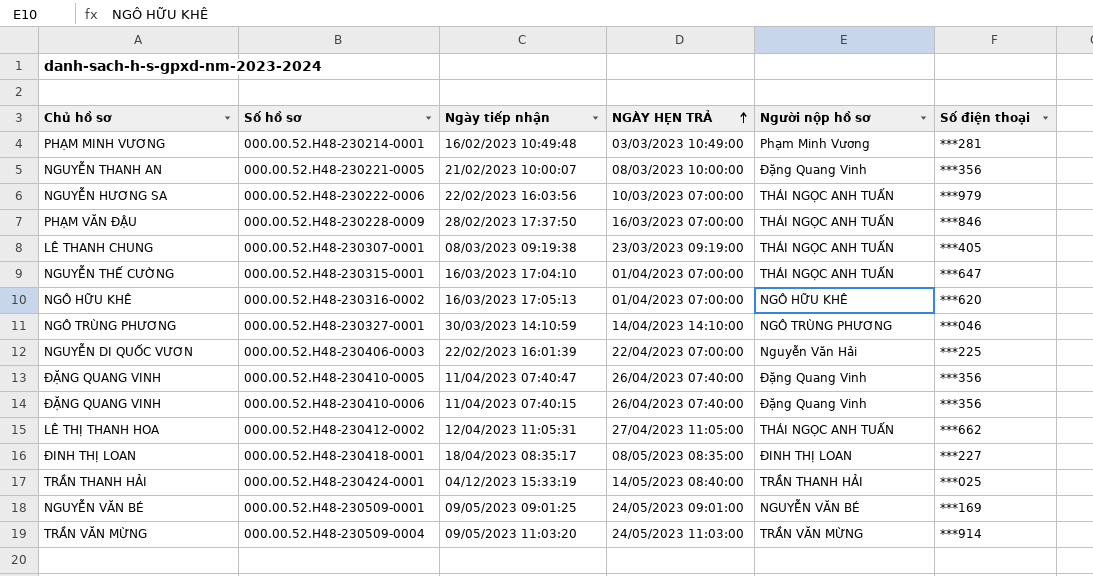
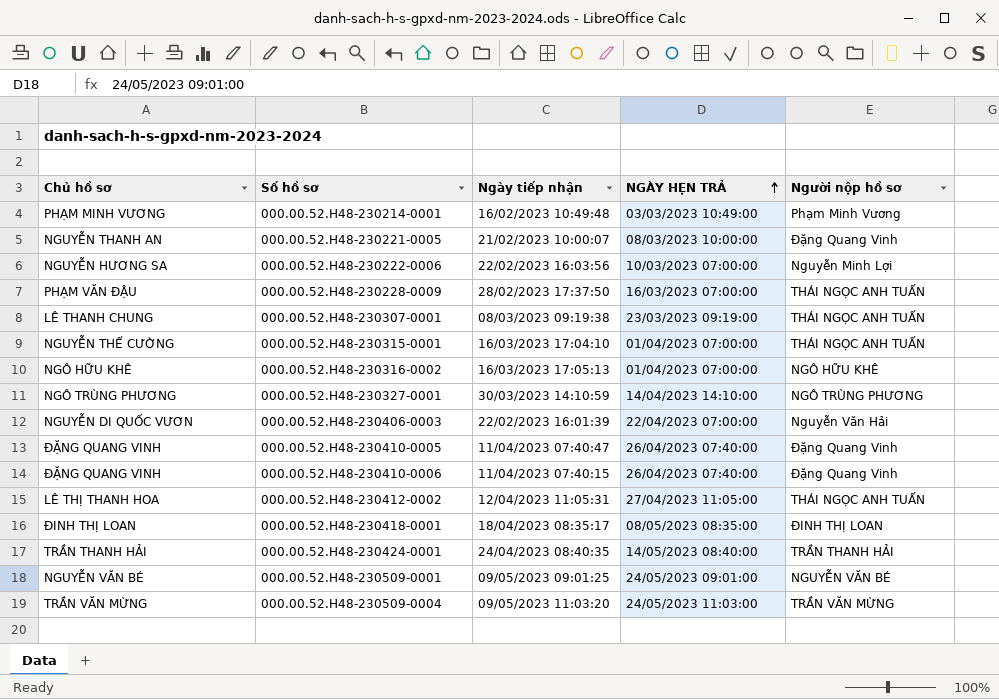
column Số điện thoại | position: 6 -> none
000.00.52.H48-230222-0006 | Người nộp hồ sơ: THÁI NGỌC ANH TUẤN -> Nguyễn Minh Lợi
000.00.52.H48-230424-0001 | Ngày tiếp nhận: 04/12/2023 15:33:19 -> 24/04/2023 08:40:35

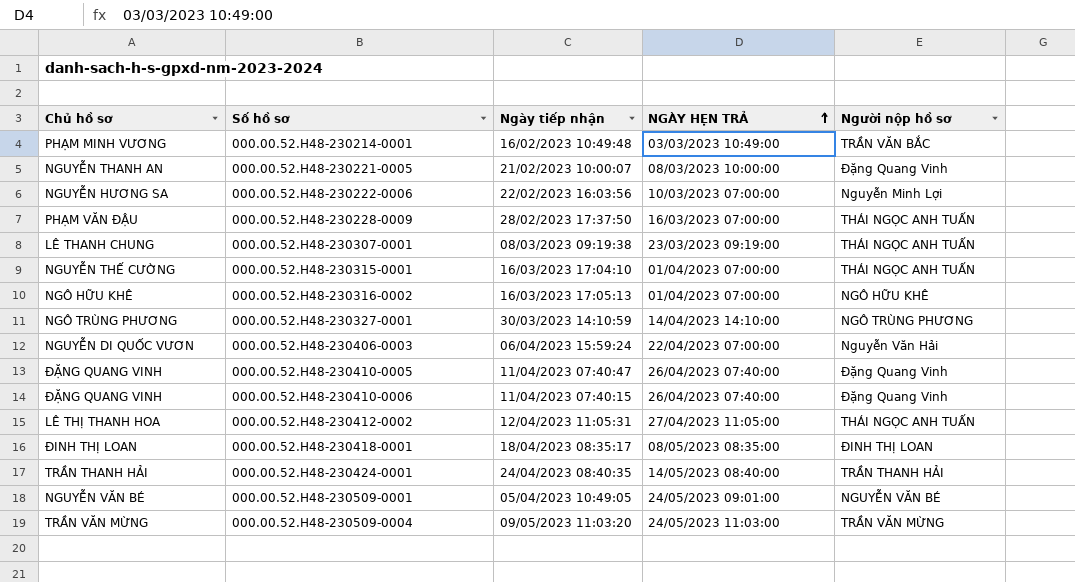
000.00.52.H48-230214-0001 | Người nộp hồ sơ: Phạm Minh Vương -> TRẦN VĂN BẮC
000.00.52.H48-230406-0003 | Ngày tiếp nhận: 22/02/2023 16:01:39 -> 06/04/2023 15:59:24
000.00.52.H48-230509-0001 | Ngày tiếp nhận: 09/05/2023 09:01:25 -> 05/04/2023 10:49:05

